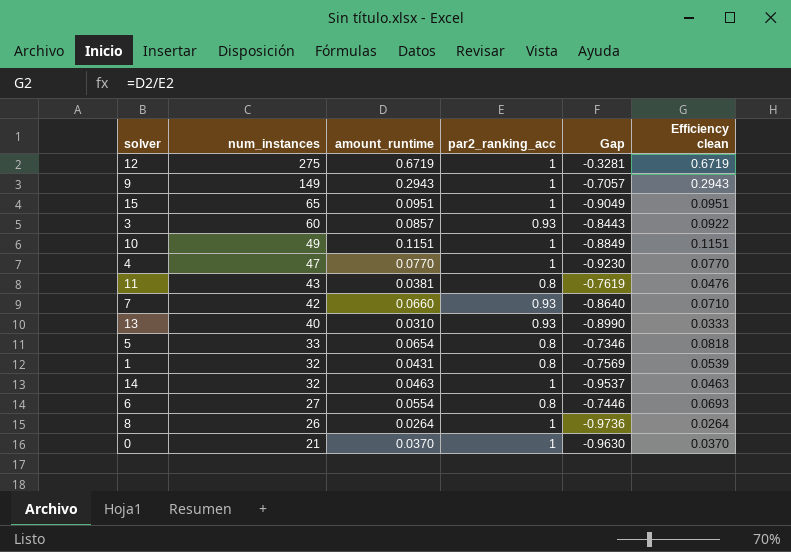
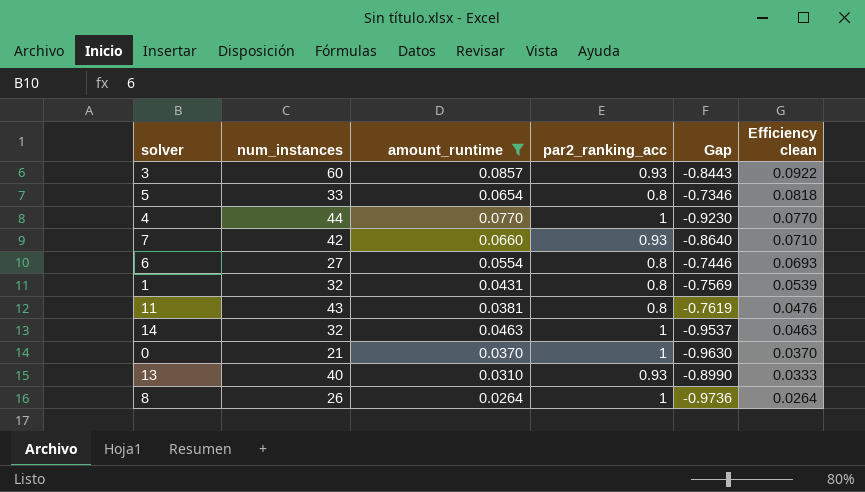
filter: none -> amount_runtime <= 0.0857
row order: num_instances descending -> Efficiency clean descending
4 | num_instances: 47 -> 44

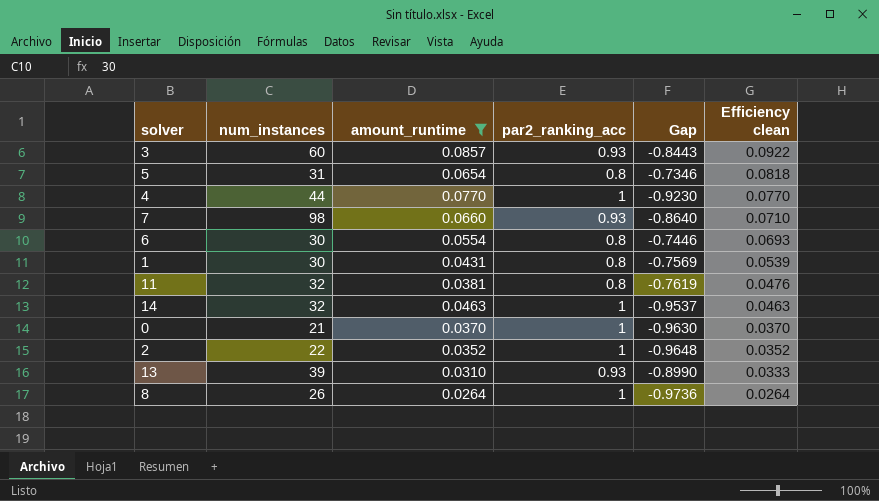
5 | num_instances: 33 -> 31
7 | num_instances: 42 -> 98
6 | num_instances: 27 -> 30
1 | num_instances: 32 -> 30
11 | num_instances: 43 -> 32
row 2: none -> 22 | 0.0352 | 1 | -0.9648 | 0.0352
13 | num_instances: 40 -> 39

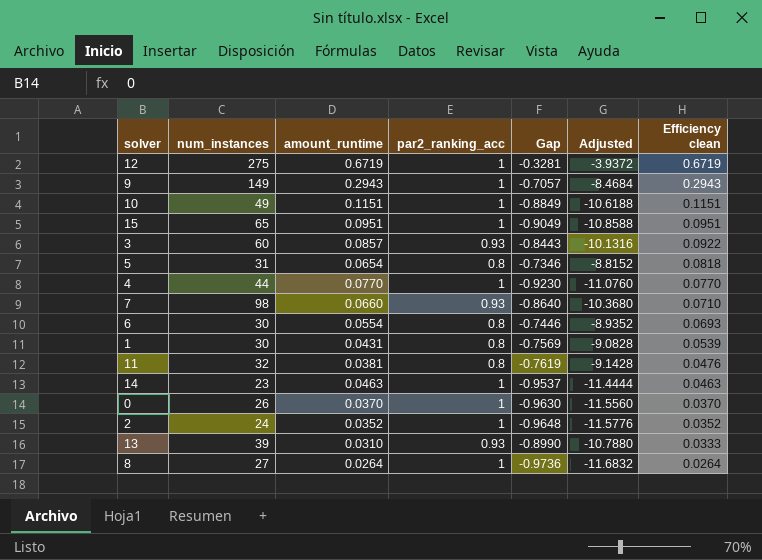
filter: amount_runtime <= 0.0857 -> none
column Adjusted | formula: none -> [Gap] * 12
14 | num_instances: 32 -> 23
0 | num_instances: 21 -> 26
2 | num_instances: 22 -> 24
8 | num_instances: 26 -> 27

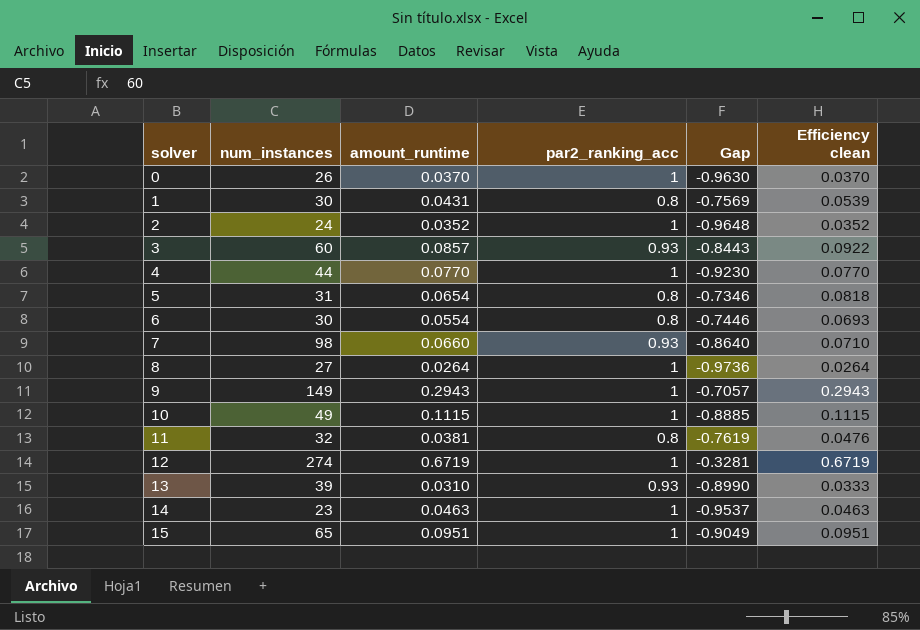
row order: Efficiency clean descending -> solver ascending
column Adjusted | formula: [Gap] * 12 -> none
10 | amount_runtime: 0.1151 -> 0.1115
10 | Gap: -0.8849 -> -0.8885
10 | Efficiency clean: 0.1151 -> 0.1115
12 | num_instances: 275 -> 274

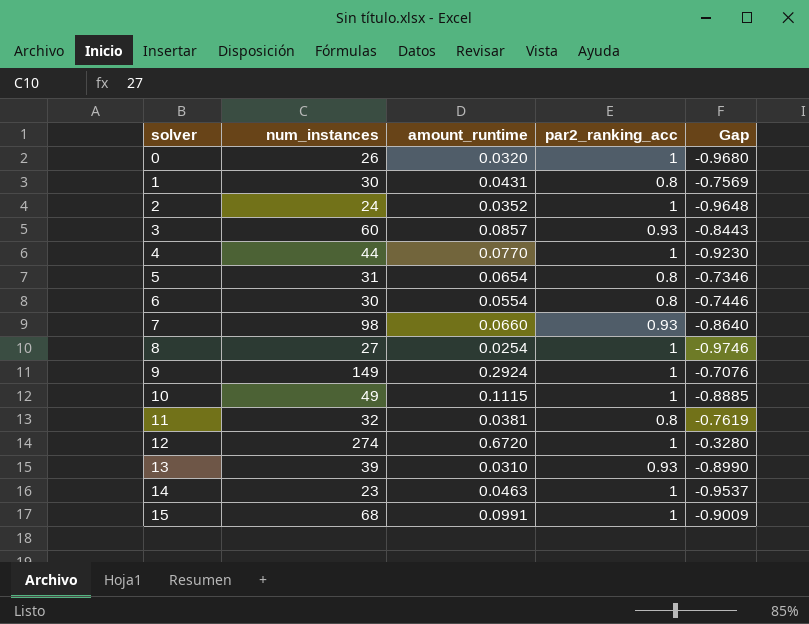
column Efficiency clean | formula: [amount_runtime] / [par2_ranking_acc] -> none
0 | amount_runtime: 0.0370 -> 0.0320
0 | Gap: -0.9630 -> -0.9680
8 | amount_runtime: 0.0264 -> 0.0254
8 | Gap: -0.9736 -> -0.9746
9 | amount_runtime: 0.2943 -> 0.2924
9 | Gap: -0.7057 -> -0.7076
12 | amount_runtime: 0.6719 -> 0.6720
12 | Gap: -0.3281 -> -0.3280
15 | num_instances: 65 -> 68
15 | amount_runtime: 0.0951 -> 0.0991
15 | Gap: -0.9049 -> -0.9009

